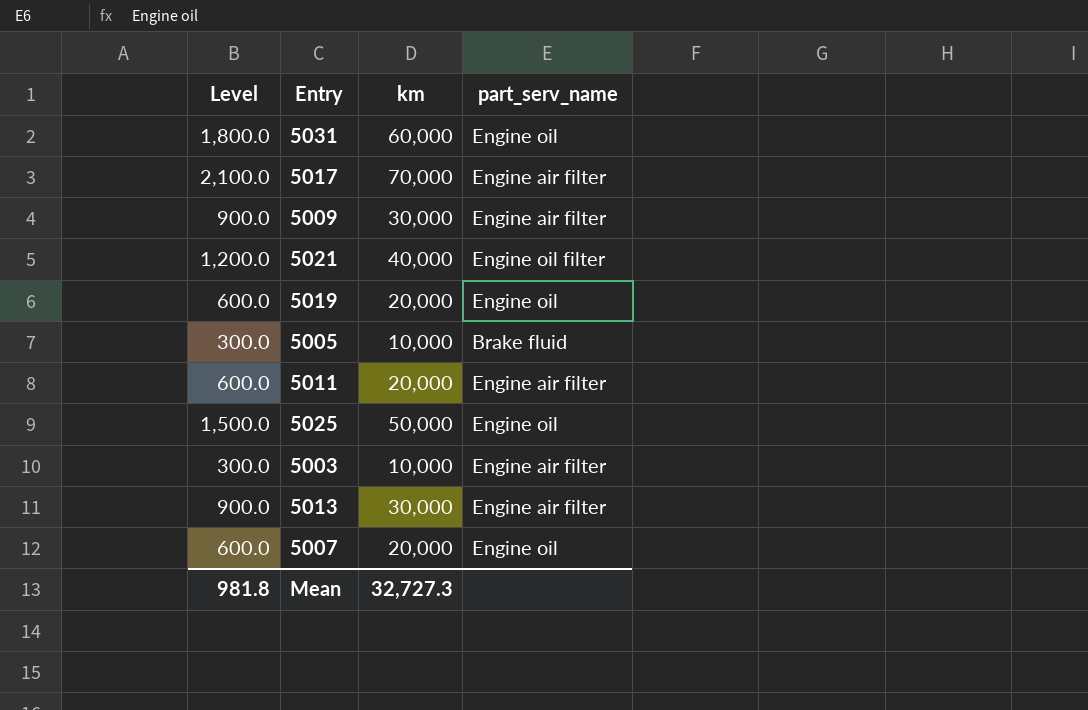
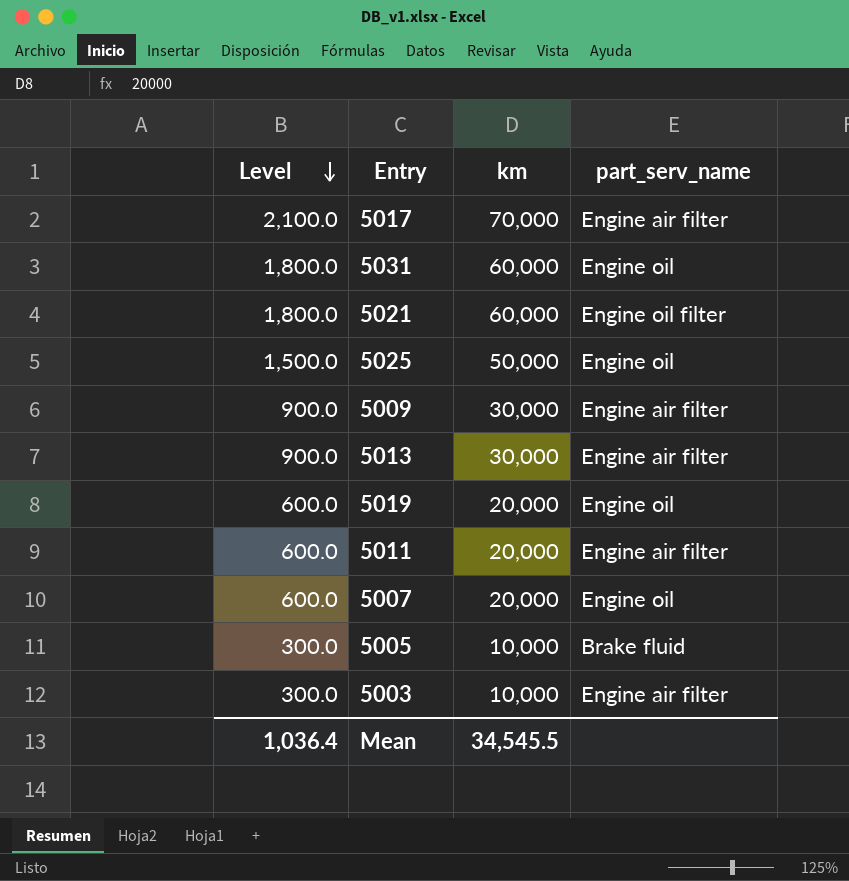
row order: none -> Level descending
5021 | Level: 1,200.0 -> 1,800.0
5021 | km: 40,000 -> 60,000
Mean | Level: 981.8 -> 1,036.4
Mean | km: 32,727.3 -> 34,545.5

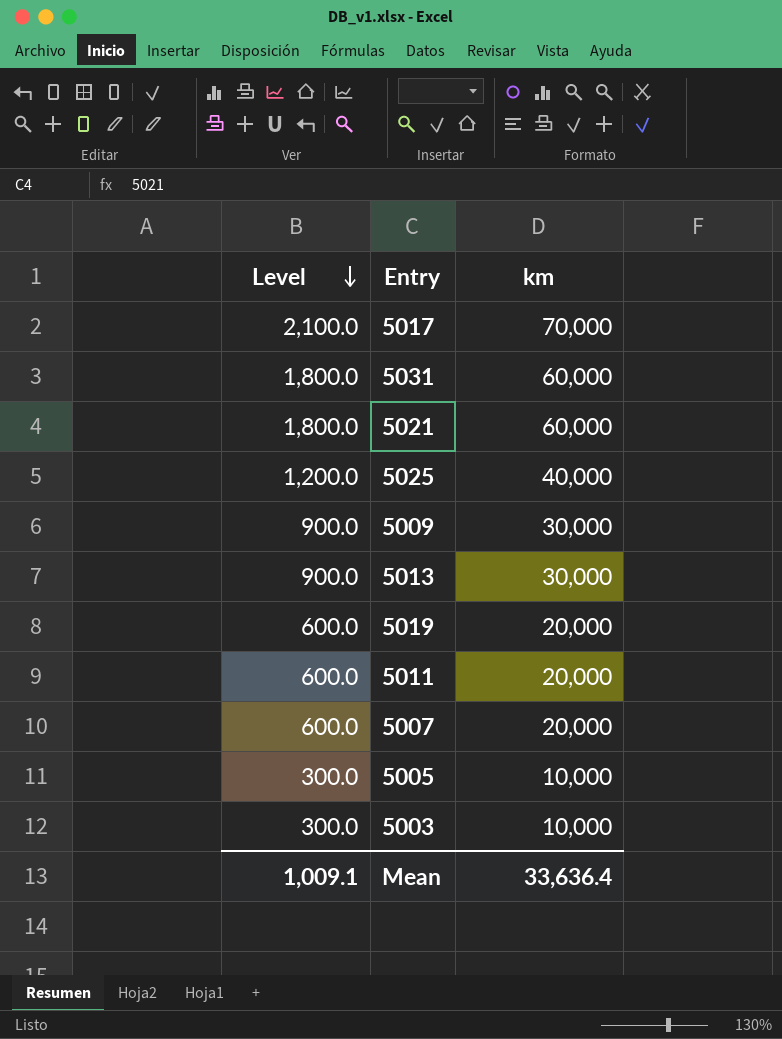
column part_serv_name | position: 4 -> none
5025 | Level: 1,500.0 -> 1,200.0
5025 | km: 50,000 -> 40,000
Mean | Level: 1,036.4 -> 1,009.1
Mean | km: 34,545.5 -> 33,636.4

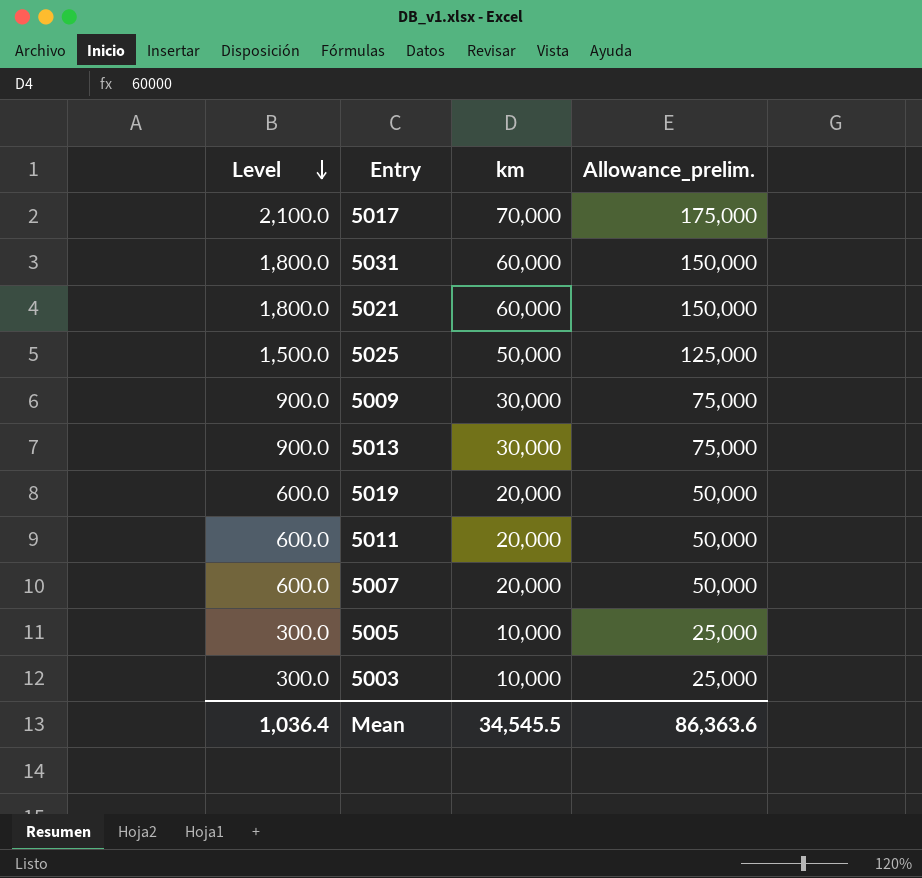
column Allowance_prelim. | formula: none -> [km] * 2.5
5025 | Level: 1,200.0 -> 1,500.0
5025 | km: 40,000 -> 50,000
Mean | Level: 1,009.1 -> 1,036.4
Mean | km: 33,636.4 -> 34,545.5

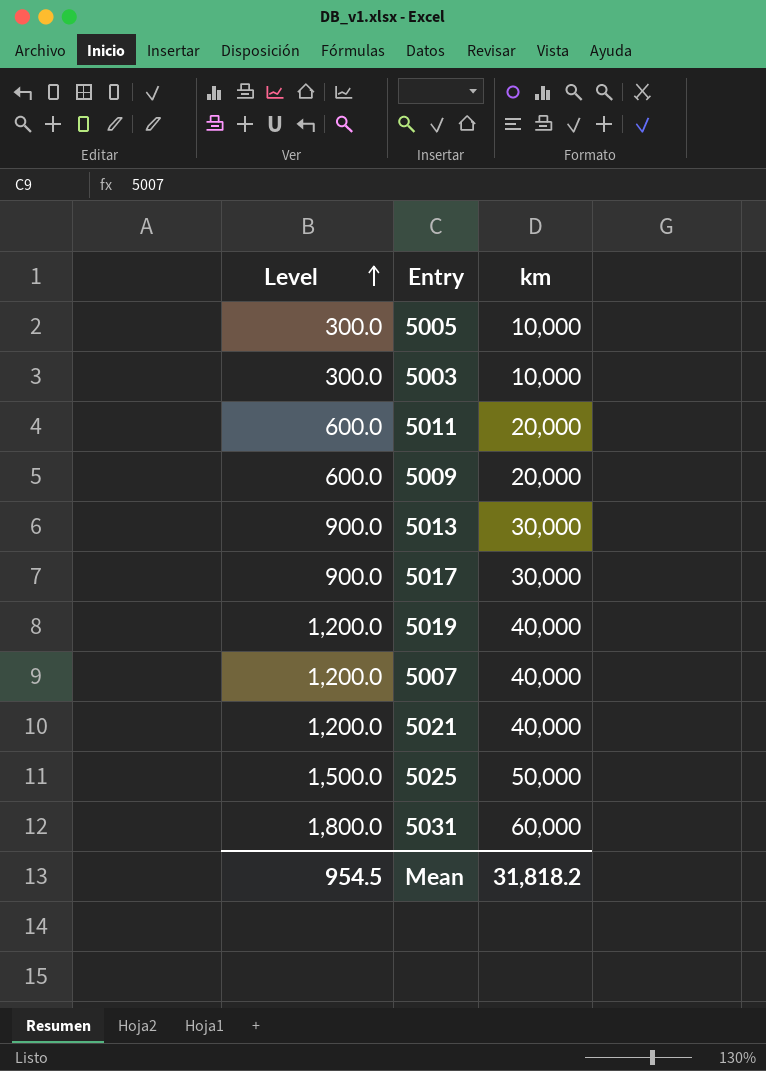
row order: Level descending -> Level ascending
column Allowance_prelim. | formula: [km] * 2.5 -> none
5009 | Level: 900.0 -> 600.0
5009 | km: 30,000 -> 20,000
5017 | Level: 2,100.0 -> 900.0
5017 | km: 70,000 -> 30,000
5019 | Level: 600.0 -> 1,200.0
5019 | km: 20,000 -> 40,000
5007 | Level: 600.0 -> 1,200.0
5007 | km: 20,000 -> 40,000
5021 | Level: 1,800.0 -> 1,200.0
5021 | km: 60,000 -> 40,000
Mean | Level: 1,036.4 -> 954.5
Mean | km: 34,545.5 -> 31,818.2

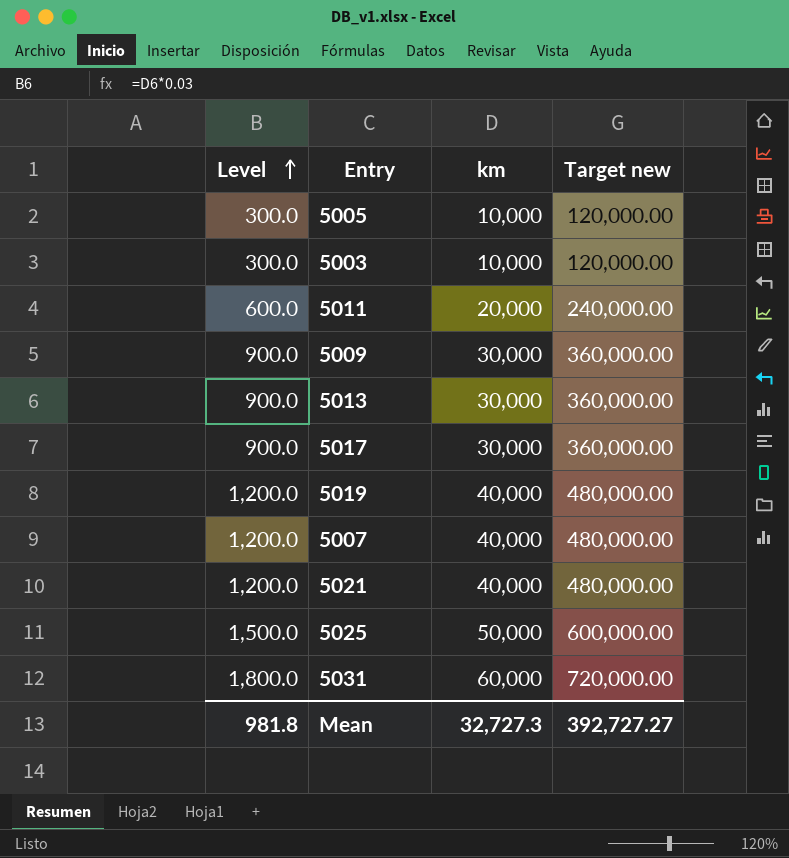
column Target new | formula: none -> [km] * 12
5009 | Level: 600.0 -> 900.0
5009 | km: 20,000 -> 30,000
Mean | Level: 954.5 -> 981.8
Mean | km: 31,818.2 -> 32,727.3

